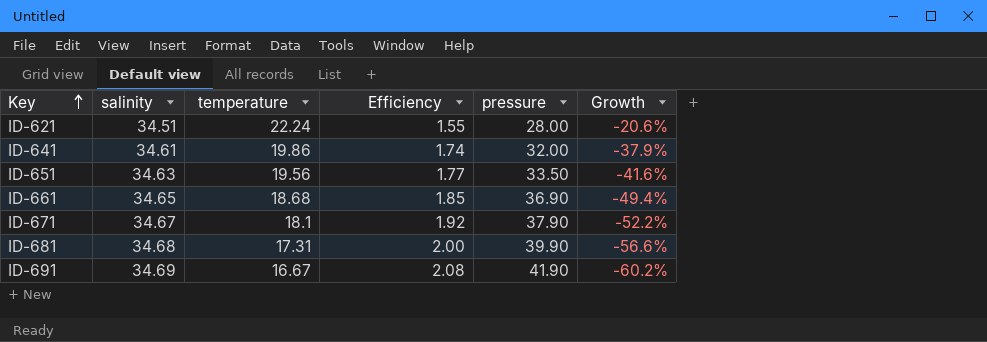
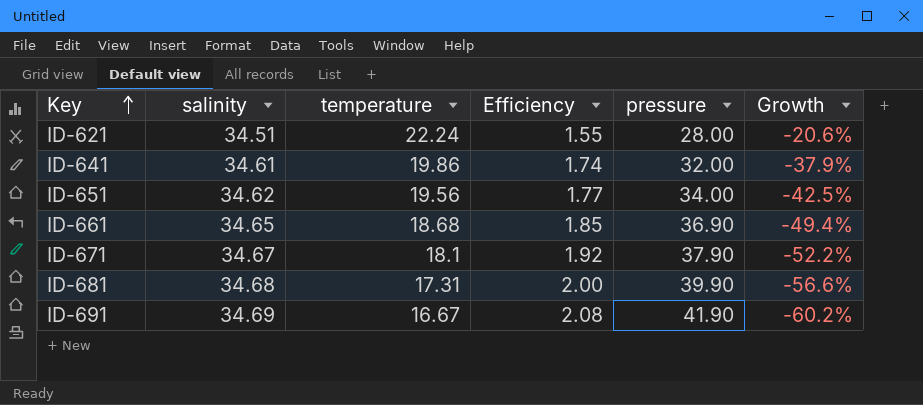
ID-651 | salinity: 34.63 -> 34.62
ID-651 | pressure: 33.50 -> 34.00
ID-651 | Growth: -41.6% -> -42.5%

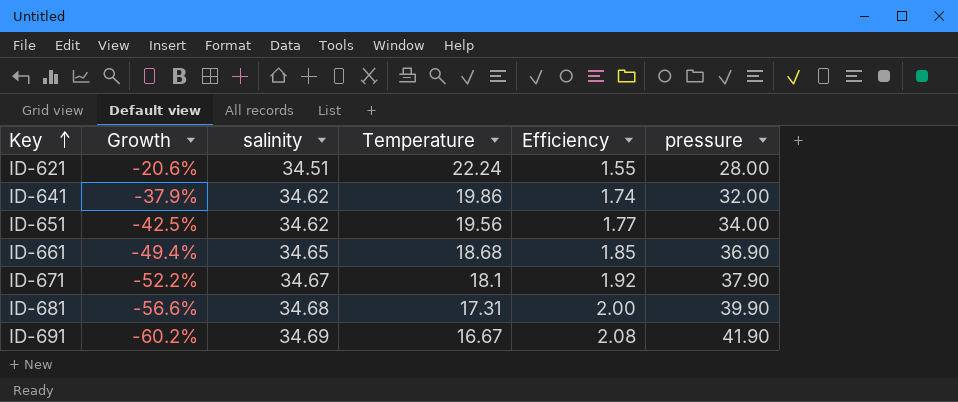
column Growth | position: 6 -> 2
column name: temperature -> Temperature
ID-641 | salinity: 34.61 -> 34.62

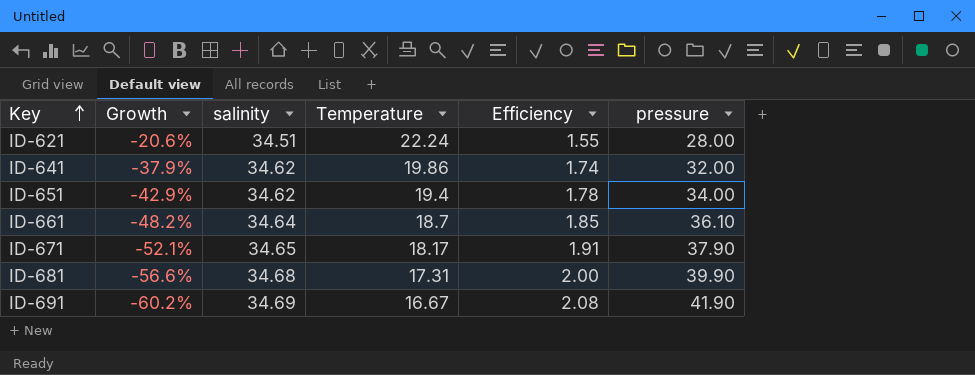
ID-651 | Growth: -42.5% -> -42.9%
ID-651 | Temperature: 19.56 -> 19.4
ID-651 | Efficiency: 1.77 -> 1.78
ID-661 | Growth: -49.4% -> -48.2%
ID-661 | salinity: 34.65 -> 34.64
ID-661 | Temperature: 18.68 -> 18.7
ID-661 | pressure: 36.90 -> 36.10
ID-671 | Growth: -52.2% -> -52.1%
ID-671 | salinity: 34.67 -> 34.65
ID-671 | Temperature: 18.1 -> 18.17
ID-671 | Efficiency: 1.92 -> 1.91

